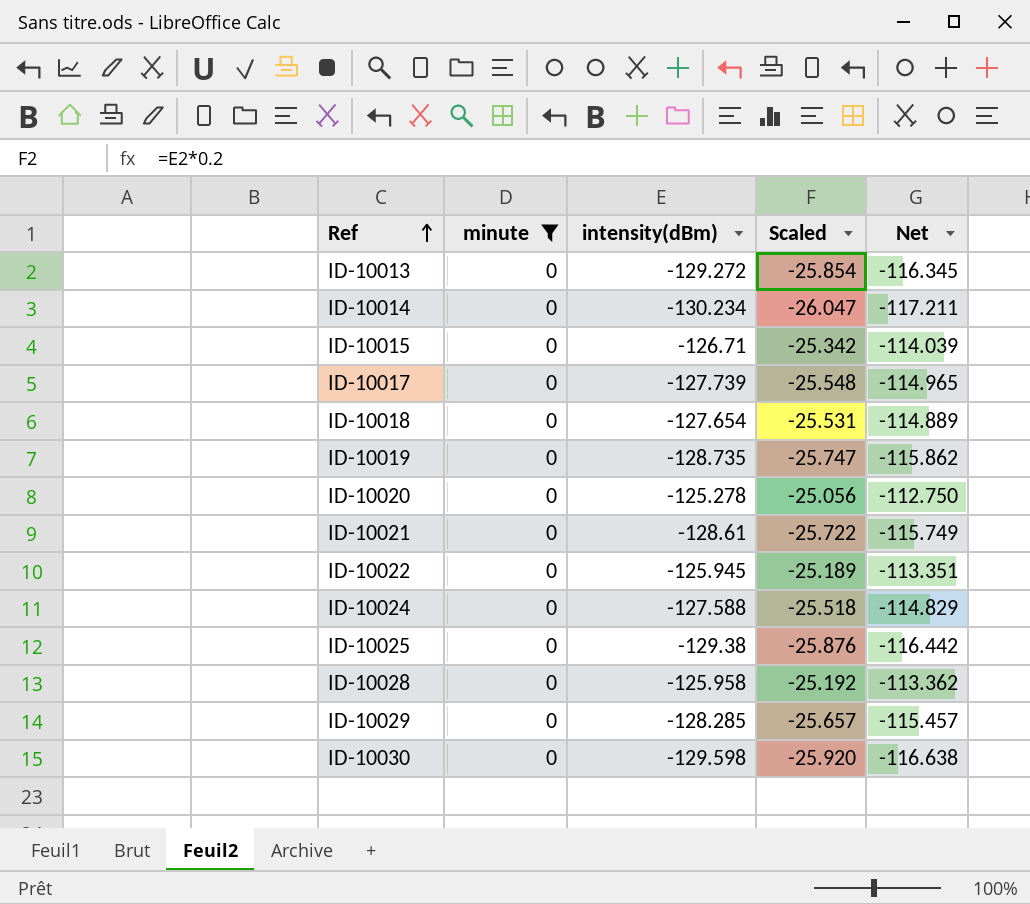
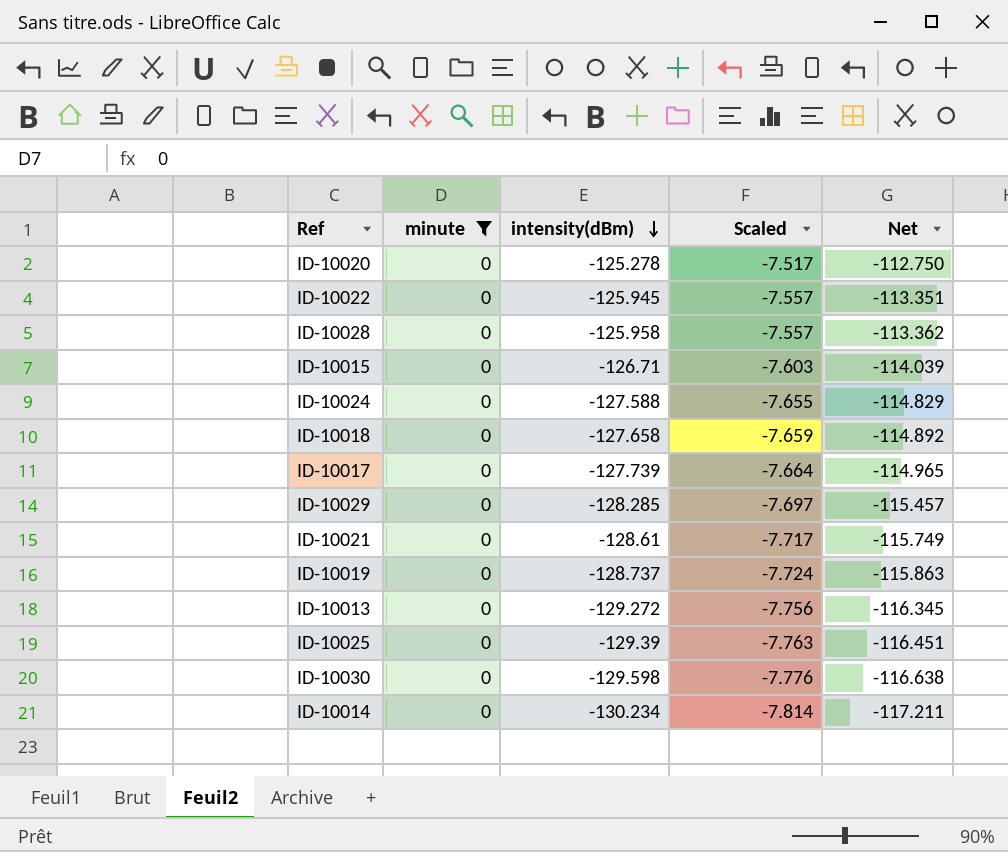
row order: Ref ascending -> intensity(dBm) descending
column Scaled | formula: [intensity(dBm)] * 0.2 -> [intensity(dBm)] * 0.06
ID-10018 | intensity(dBm): -127.654 -> -127.658
ID-10018 | Net: -114.889 -> -114.892
ID-10019 | intensity(dBm): -128.735 -> -128.737
ID-10019 | Net: -115.862 -> -115.863
ID-10025 | intensity(dBm): -129.38 -> -129.39
ID-10025 | Net: -116.442 -> -116.451

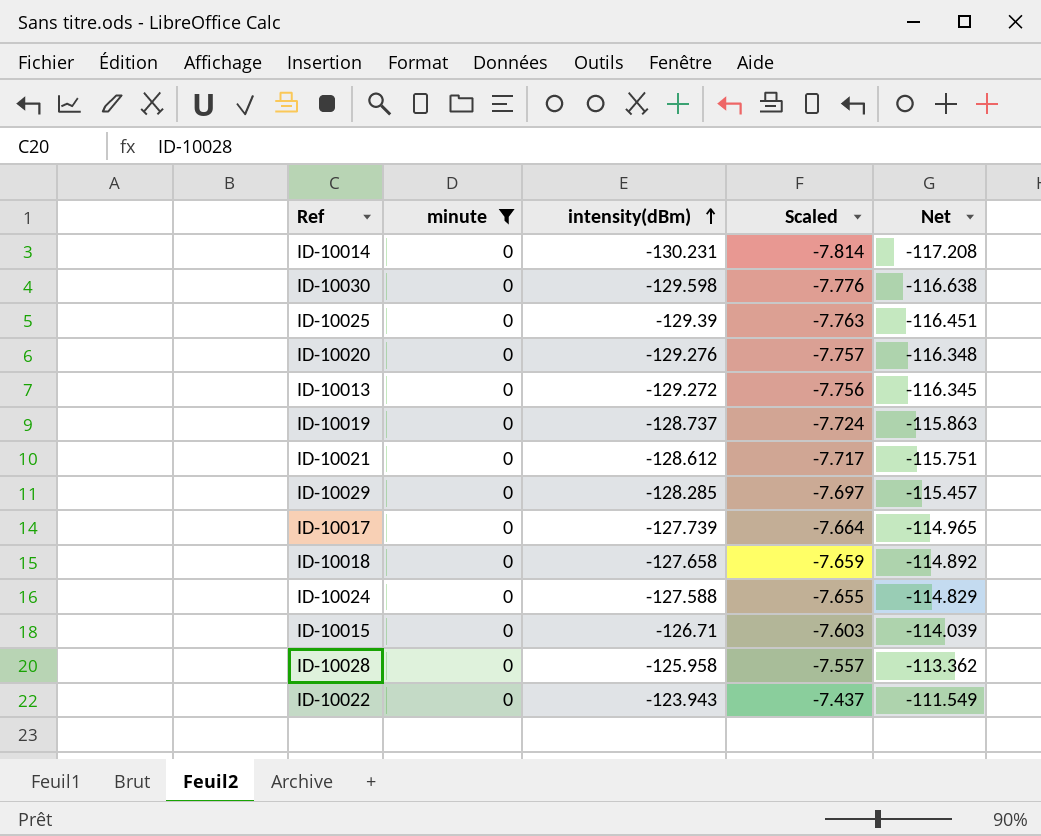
row order: intensity(dBm) descending -> intensity(dBm) ascending
ID-10014 | intensity(dBm): -130.234 -> -130.231
ID-10014 | Net: -117.211 -> -117.208
ID-10020 | intensity(dBm): -125.278 -> -129.276
ID-10020 | Scaled: -7.517 -> -7.757
ID-10020 | Net: -112.750 -> -116.348
ID-10021 | intensity(dBm): -128.61 -> -128.612
ID-10021 | Net: -115.749 -> -115.751
ID-10022 | intensity(dBm): -125.945 -> -123.943
ID-10022 | Scaled: -7.557 -> -7.437
ID-10022 | Net: -113.351 -> -111.549

